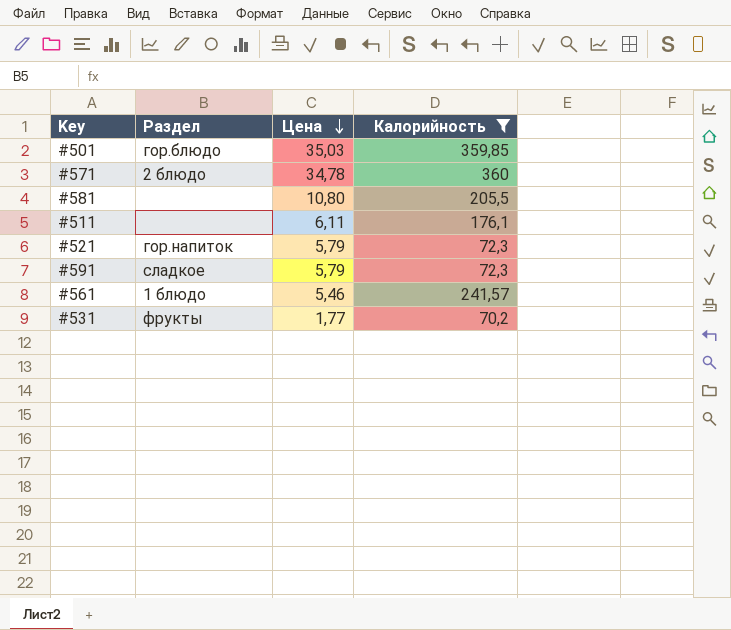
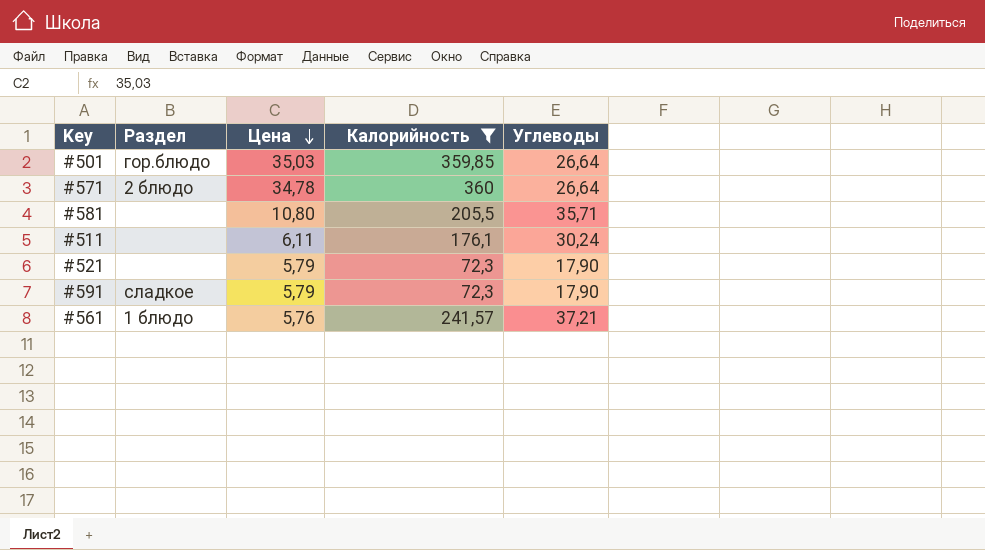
column Углеводы | position: none -> 5
row #531: фрукты | 1,77 | 70,2 -> none
#521 | Раздел: гор.напиток -> none
#561 | Цена: 5,46 -> 5,76

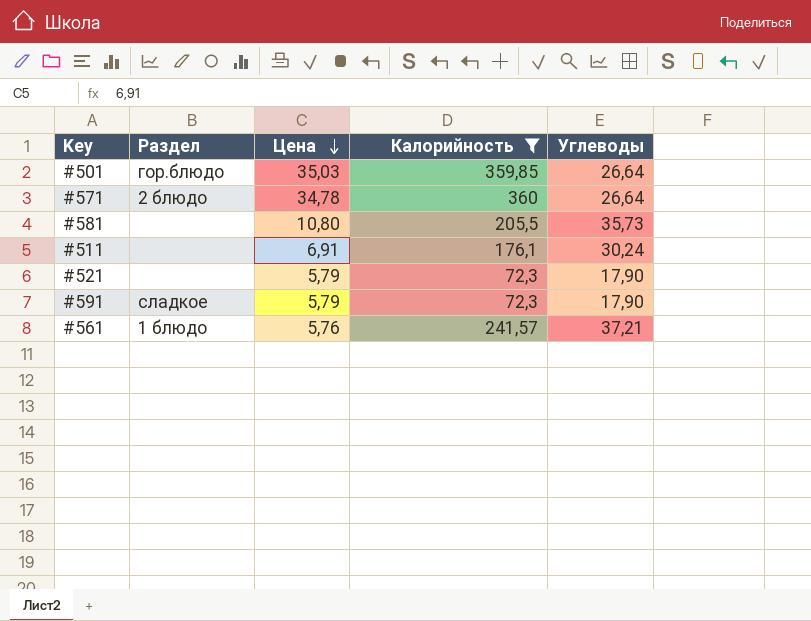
#581 | Углеводы: 35,71 -> 35,73
#511 | Цена: 6,11 -> 6,91

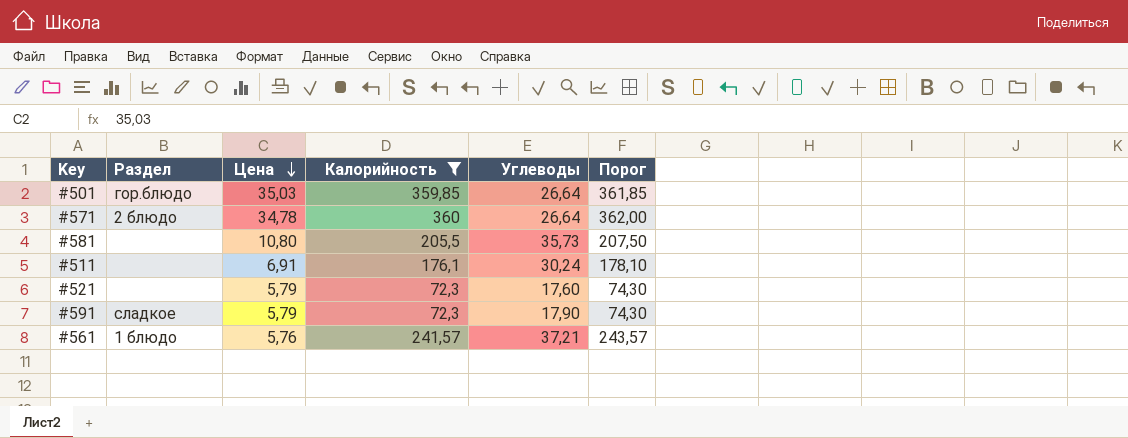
column Порог | formula: none -> [Калорийность] + 2
#521 | Углеводы: 17,90 -> 17,60

